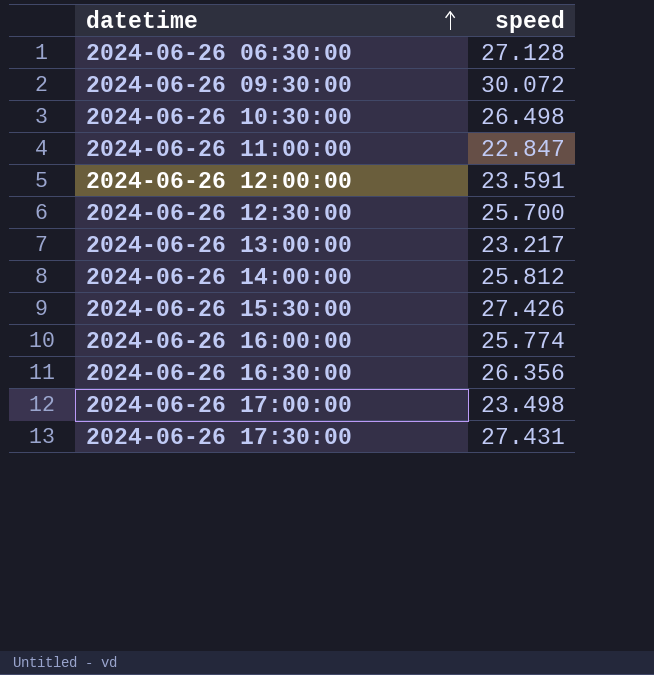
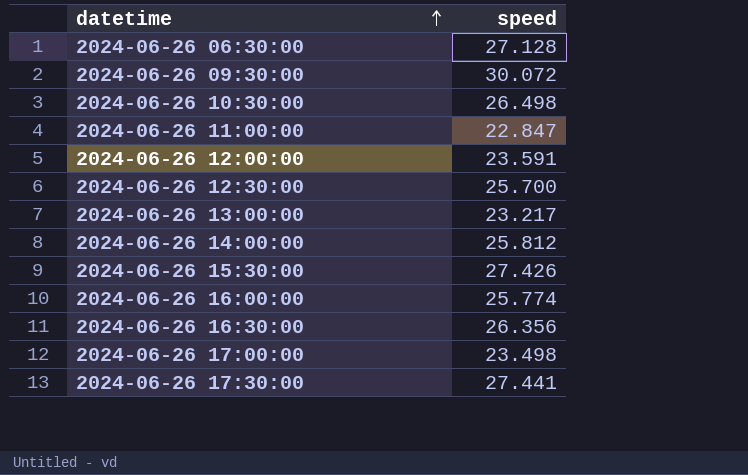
2024-06-26 17:30:00 | speed: 27.431 -> 27.441

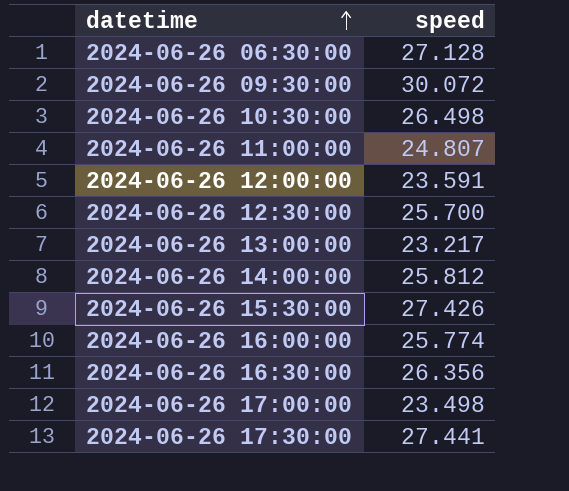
2024-06-26 11:00:00 | speed: 22.847 -> 24.807

